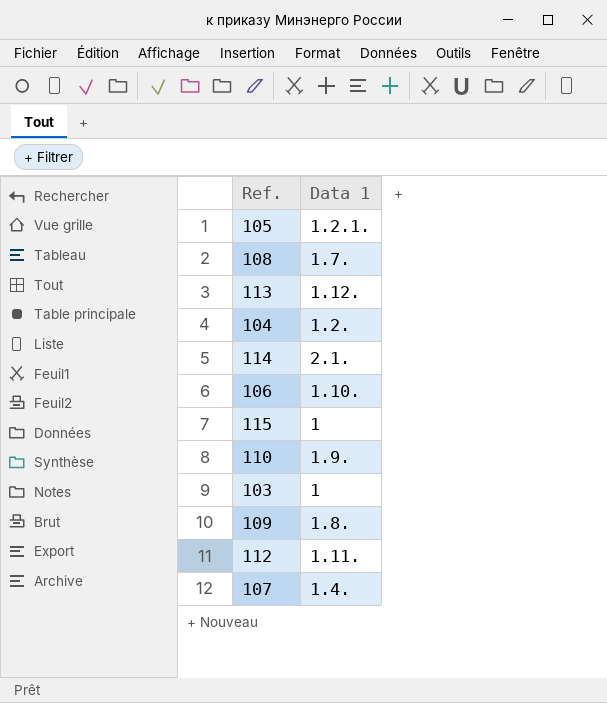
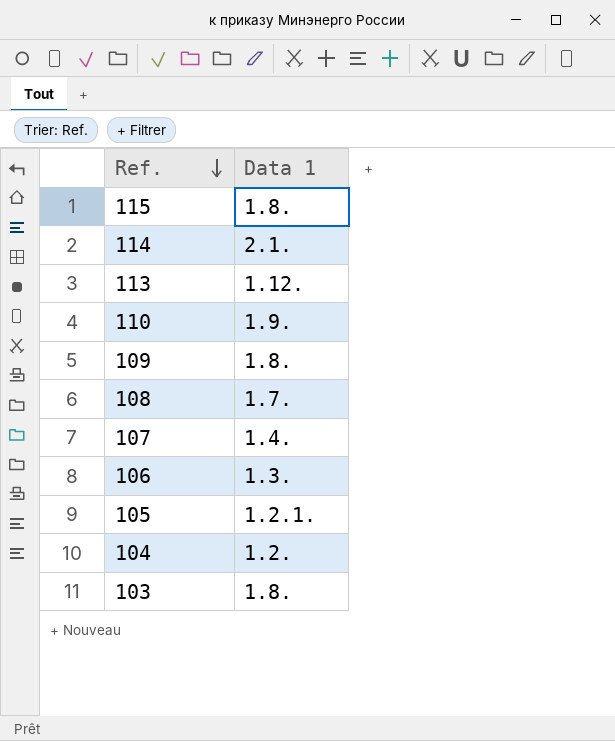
row order: none -> Ref. descending
row 112: 1.11. -> none
115 | Data 1: 1 -> 1.8.
106 | Data 1: 1.10. -> 1.3.
103 | Data 1: 1 -> 1.8.

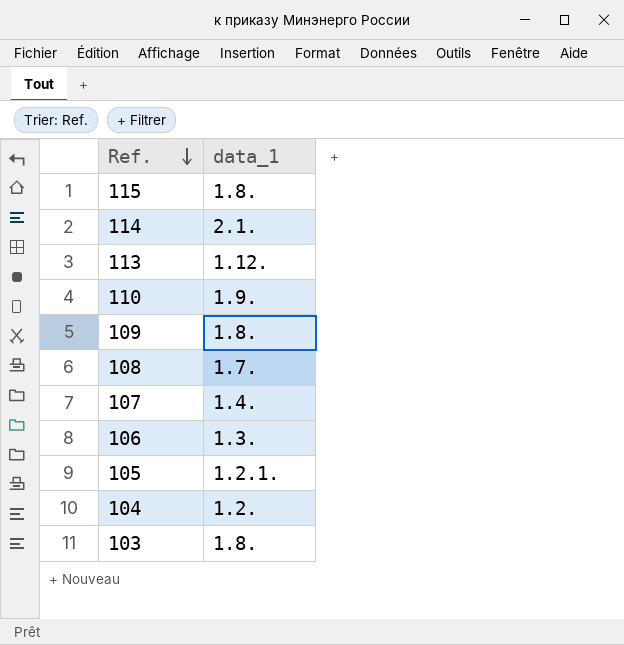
column name: Data 1 -> data_1

